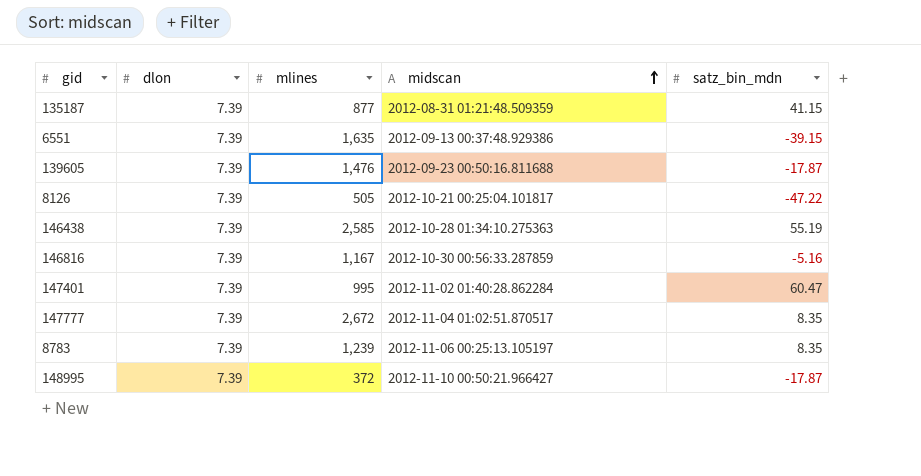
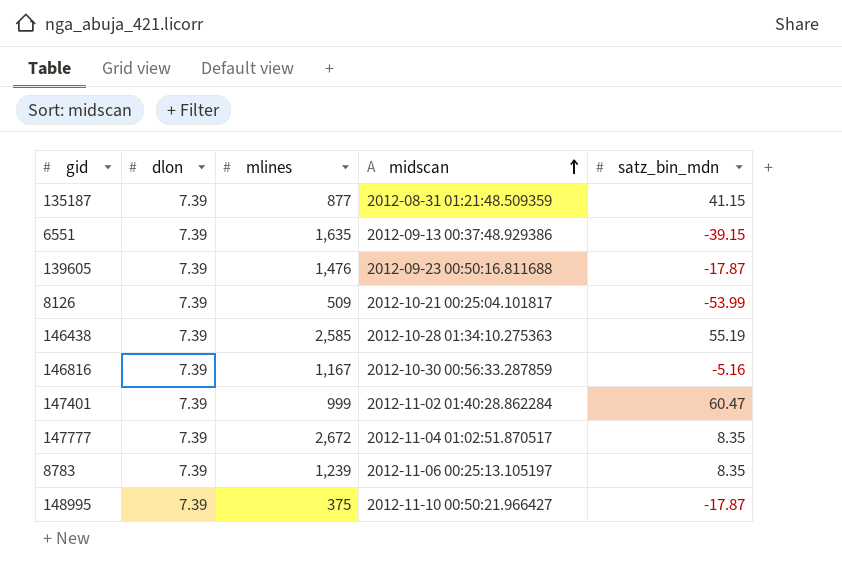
8126 | mlines: 505 -> 509
8126 | satz_bin_mdn: -47.22 -> -53.99
147401 | mlines: 995 -> 999
148995 | mlines: 372 -> 375

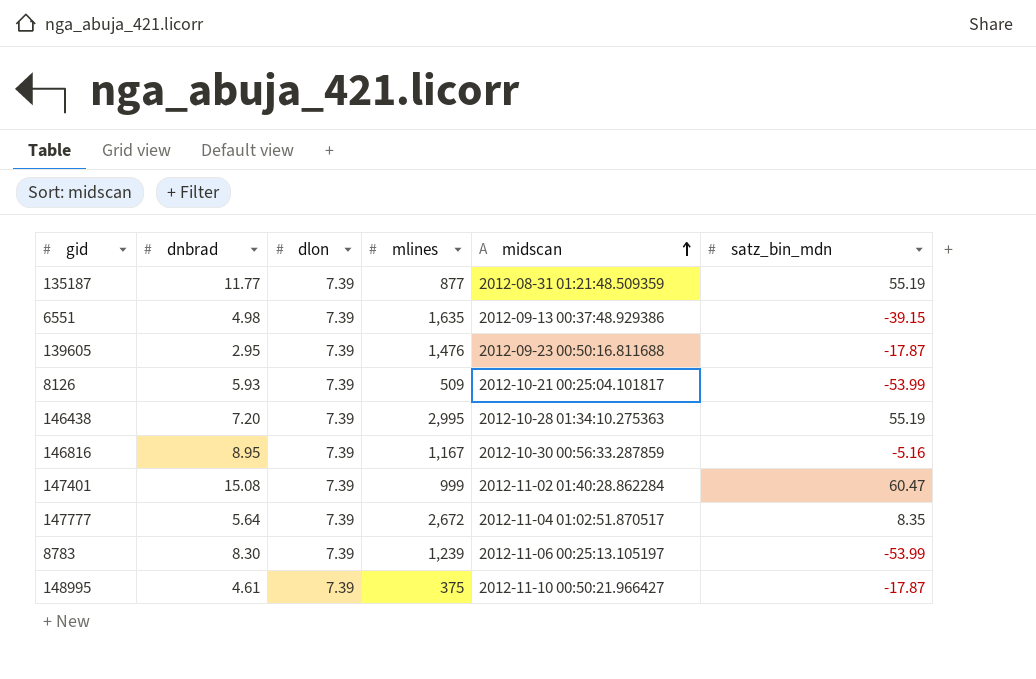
column dnbrad | position: none -> 2
135187 | satz_bin_mdn: 41.15 -> 55.19
146438 | mlines: 2,585 -> 2,995
8783 | satz_bin_mdn: 8.35 -> -53.99

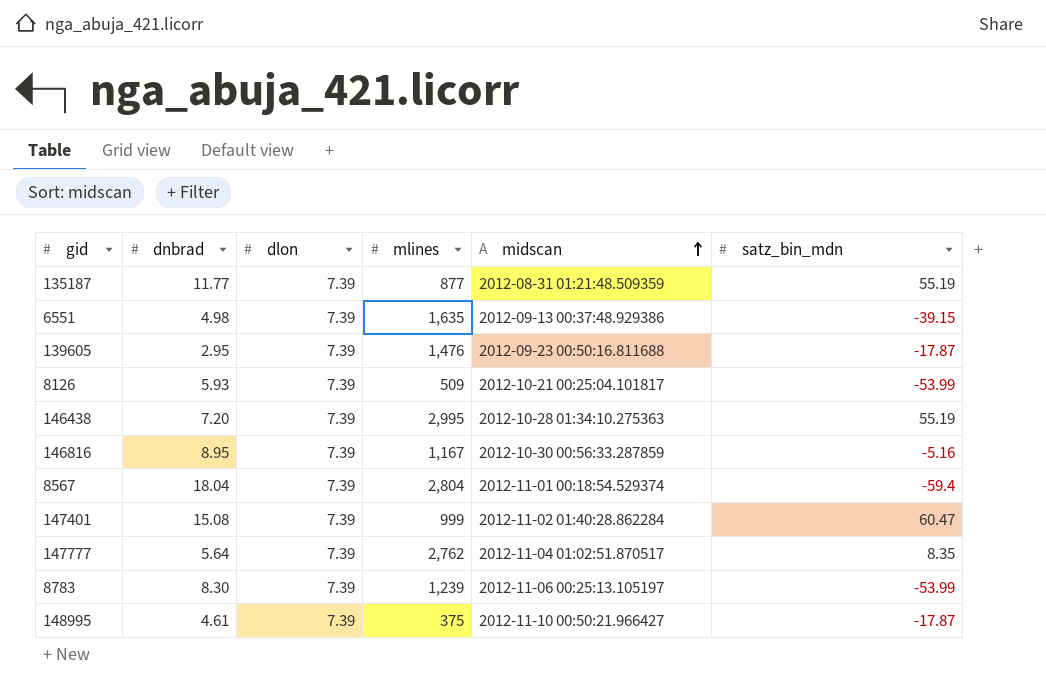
row 8567: none -> 18.04 | 7.39 | 2,804 | 2012-11-01 00:18:54.529374 | -59.4
147777 | mlines: 2,672 -> 2,762

